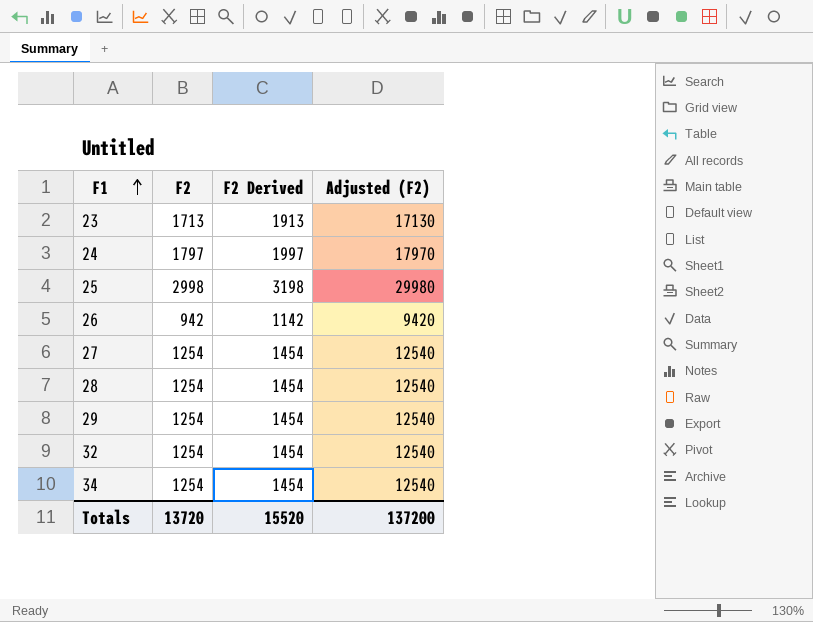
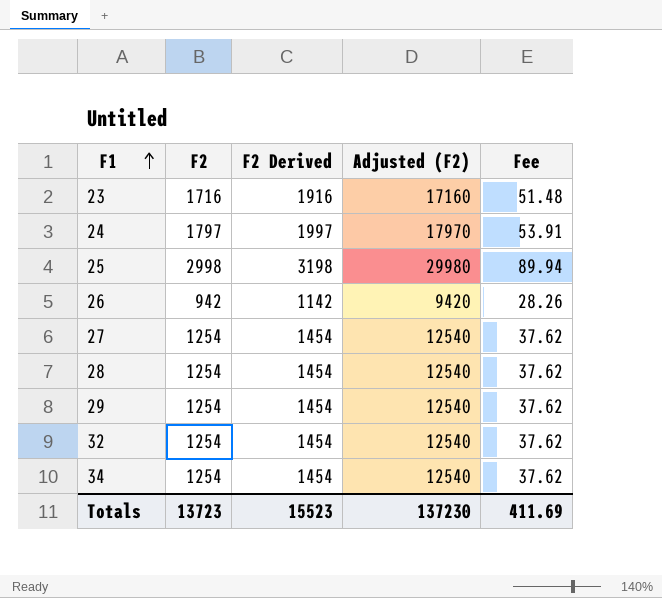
column Fee | formula: none -> [F2] * 0.03
23 | F2: 1713 -> 1716
23 | F2 Derived: 1913 -> 1916
23 | Adjusted (F2): 17130 -> 17160
Totals | F2: 13720 -> 13723
Totals | F2 Derived: 15520 -> 15523
Totals | Adjusted (F2): 137200 -> 137230

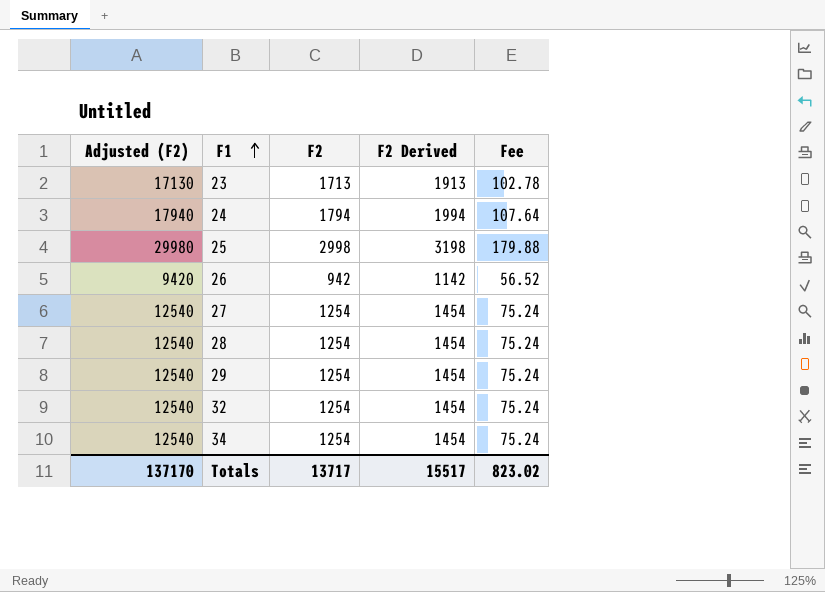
column Adjusted (F2) | position: 4 -> 1
column Fee | formula: [F2] * 0.03 -> [F2] * 0.06
23 | Adjusted (F2): 17160 -> 17130
23 | F2: 1716 -> 1713
23 | F2 Derived: 1916 -> 1913
24 | Adjusted (F2): 17970 -> 17940
24 | F2: 1797 -> 1794
24 | F2 Derived: 1997 -> 1994
Totals | Adjusted (F2): 137230 -> 137170
Totals | F2: 13723 -> 13717
Totals | F2 Derived: 15523 -> 15517
Totals | Fee: 411.69 -> 823.02

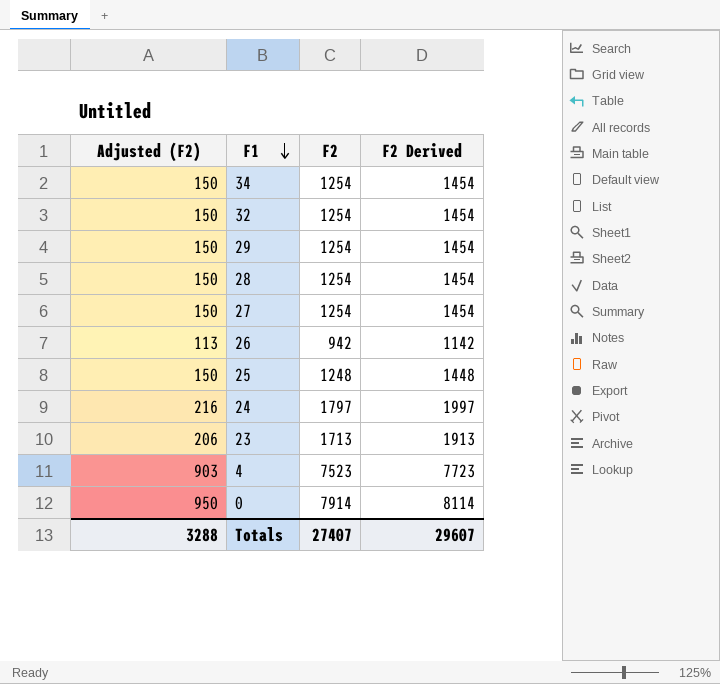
row order: F1 ascending -> F1 descending
column Fee | formula: [F2] * 0.06 -> none
column Adjusted (F2) | formula: [F2] * 10 -> [F2] * 0.12
25 | F2: 2998 -> 1248
25 | F2 Derived: 3198 -> 1448
24 | F2: 1794 -> 1797
24 | F2 Derived: 1994 -> 1997
row 4: none -> 903 | 7523 | 7723
row 0: none -> 950 | 7914 | 8114
Totals | Adjusted (F2): 137170 -> 3288
Totals | F2: 13717 -> 27407
Totals | F2 Derived: 15517 -> 29607

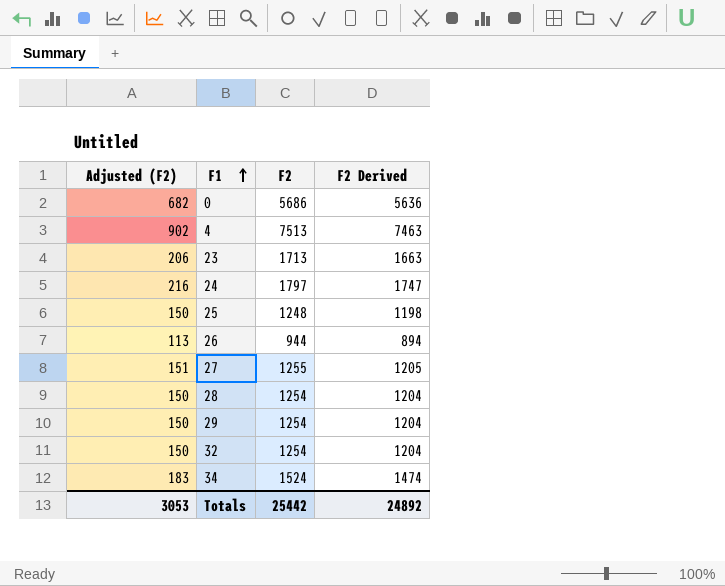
row order: F1 descending -> F1 ascending
column F2 Derived | formula: [F2] + 200 -> [F2] - 50
0 | Adjusted (F2): 950 -> 682
0 | F2: 7914 -> 5686
4 | Adjusted (F2): 903 -> 902
4 | F2: 7523 -> 7513
26 | F2: 942 -> 944
27 | Adjusted (F2): 150 -> 151
27 | F2: 1254 -> 1255
34 | Adjusted (F2): 150 -> 183
34 | F2: 1254 -> 1524
Totals | Adjusted (F2): 3288 -> 3053
Totals | F2: 27407 -> 25442
Totals | F2 Derived: 29607 -> 24892

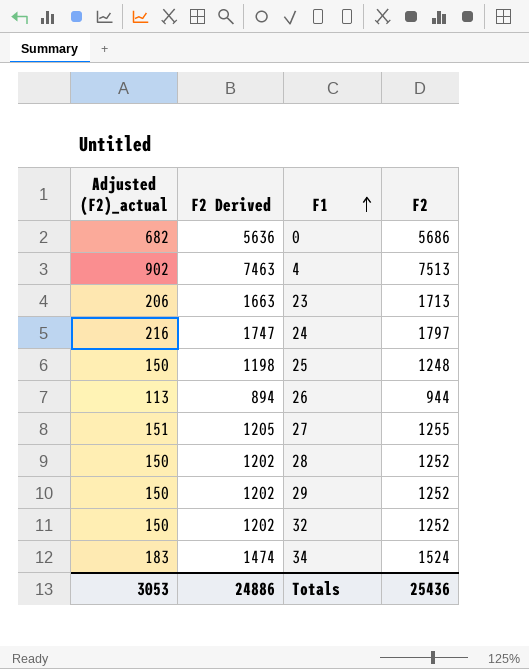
column name: Adjusted (F2) -> Adjusted (F2)_actual
column F2 Derived | position: 4 -> 2
28 | F2 Derived: 1204 -> 1202
28 | F2: 1254 -> 1252
29 | F2 Derived: 1204 -> 1202
29 | F2: 1254 -> 1252
32 | F2 Derived: 1204 -> 1202
32 | F2: 1254 -> 1252
Totals | F2 Derived: 24892 -> 24886
Totals | F2: 25442 -> 25436

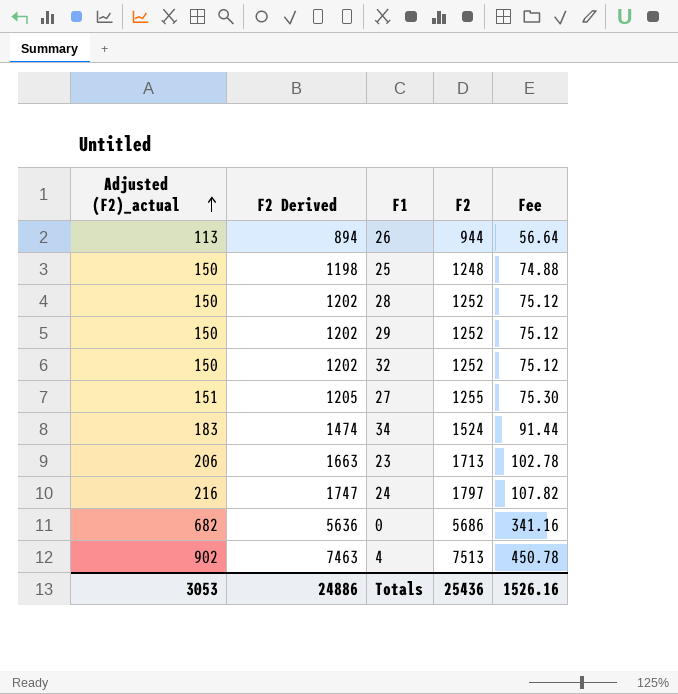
row order: F1 ascending -> Adjusted (F2)_actual ascending
column Fee | formula: none -> [F2] * 0.06

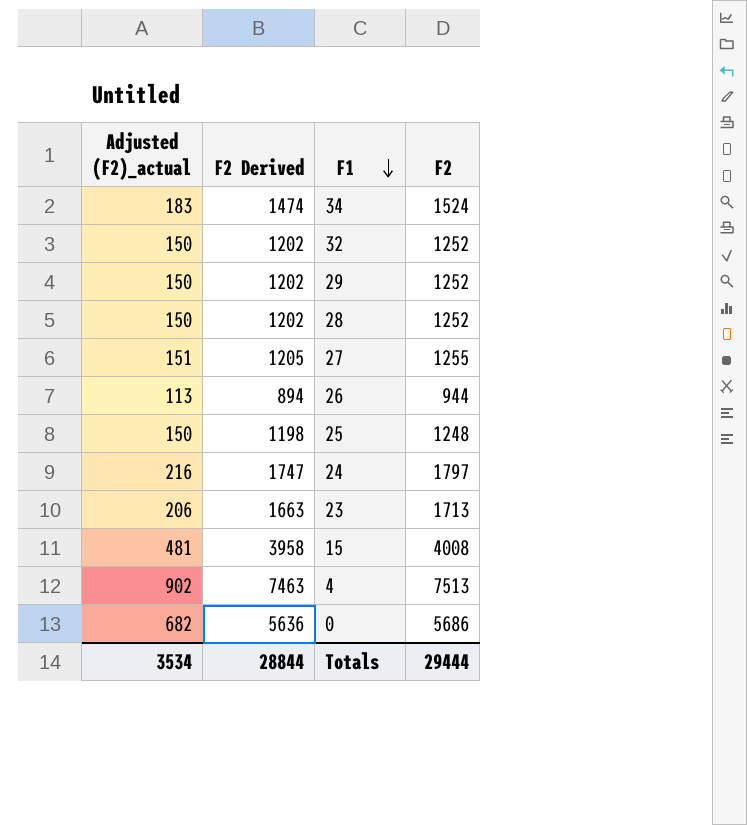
row order: Adjusted (F2)_actual ascending -> F1 descending
column Fee | formula: [F2] * 0.06 -> none
row 15: none -> 481 | 3958 | 4008
Totals | Adjusted (F2)_actual: 3053 -> 3534
Totals | F2 Derived: 24886 -> 28844
Totals | F2: 25436 -> 29444

